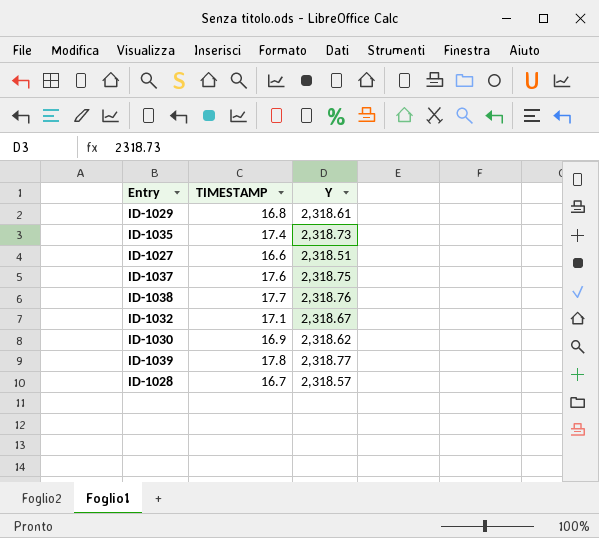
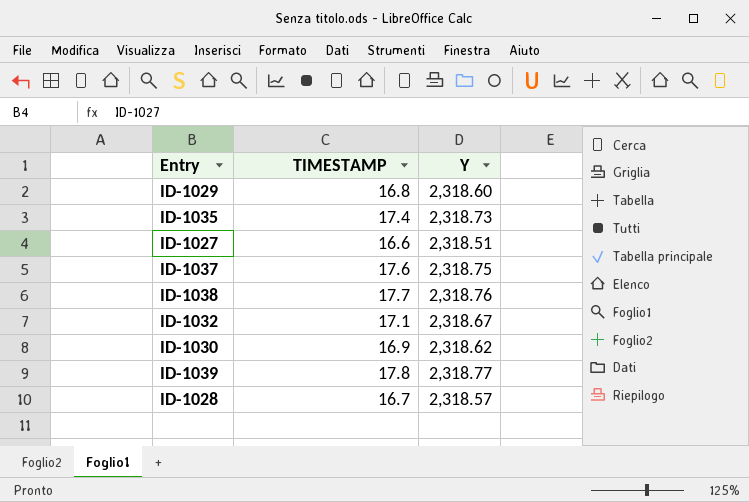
ID-1029 | Y: 2,318.61 -> 2,318.60

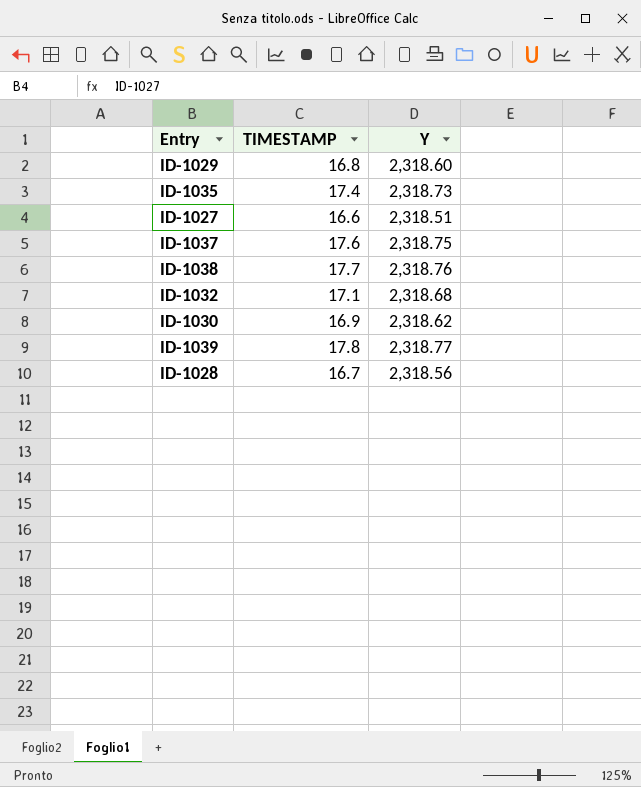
ID-1032 | Y: 2,318.67 -> 2,318.68
ID-1028 | Y: 2,318.57 -> 2,318.56

